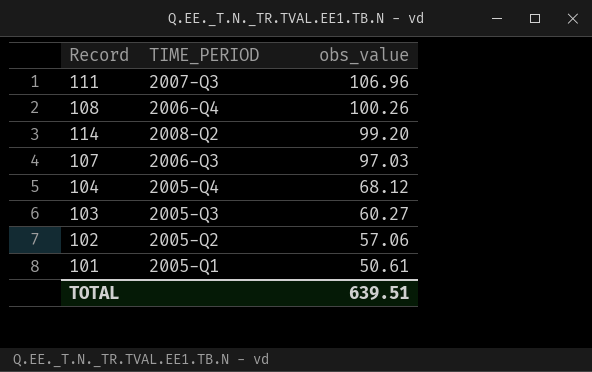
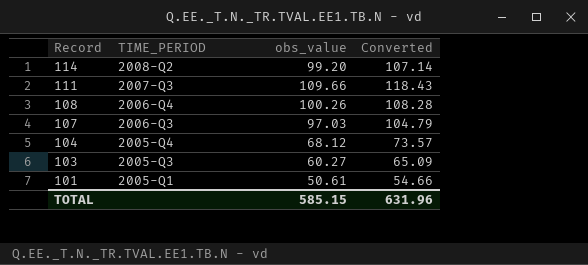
row order: obs_value descending -> Record descending
column Converted | formula: none -> [obs_value] * 1.08
row 102: 2005-Q2 | 57.06 -> none
111 | obs_value: 106.96 -> 109.66
TOTAL | obs_value: 639.51 -> 585.15

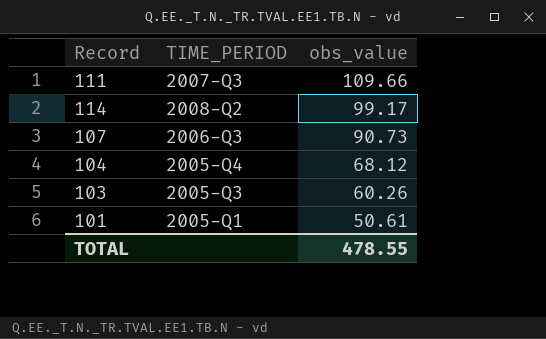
row order: Record descending -> obs_value descending
column Converted | formula: [obs_value] * 1.08 -> none
row 108: 2006-Q4 | 100.26 | 108.28 -> none
114 | obs_value: 99.20 -> 99.17
107 | obs_value: 97.03 -> 90.73
103 | obs_value: 60.27 -> 60.26
TOTAL | obs_value: 585.15 -> 478.55

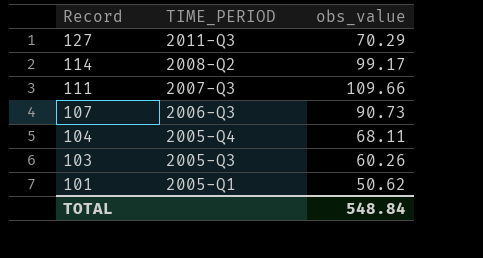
row order: obs_value descending -> Record descending
row 127: none -> 2011-Q3 | 70.29
104 | obs_value: 68.12 -> 68.11
101 | obs_value: 50.61 -> 50.62
TOTAL | obs_value: 478.55 -> 548.84

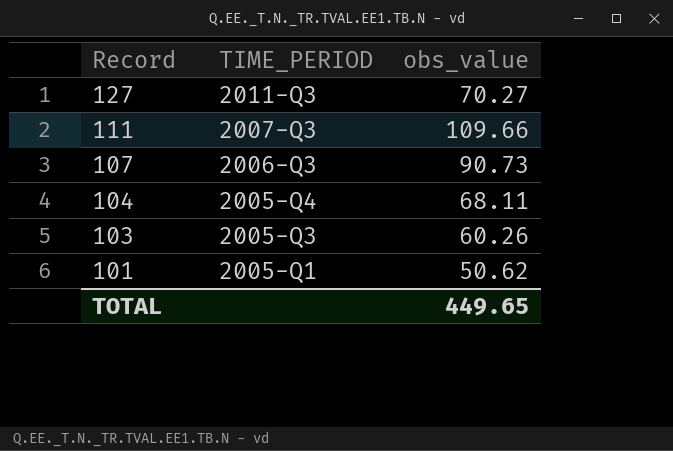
row 114: 2008-Q2 | 99.17 -> none
127 | obs_value: 70.29 -> 70.27
TOTAL | obs_value: 548.84 -> 449.65

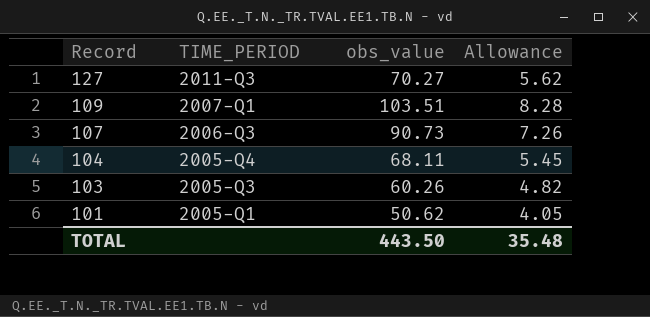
column Allowance | formula: none -> [obs_value] * 0.08
row 111: 2007-Q3 | 109.66 -> none
row 109: none -> 2007-Q1 | 103.51 | 8.28
TOTAL | obs_value: 449.65 -> 443.50

